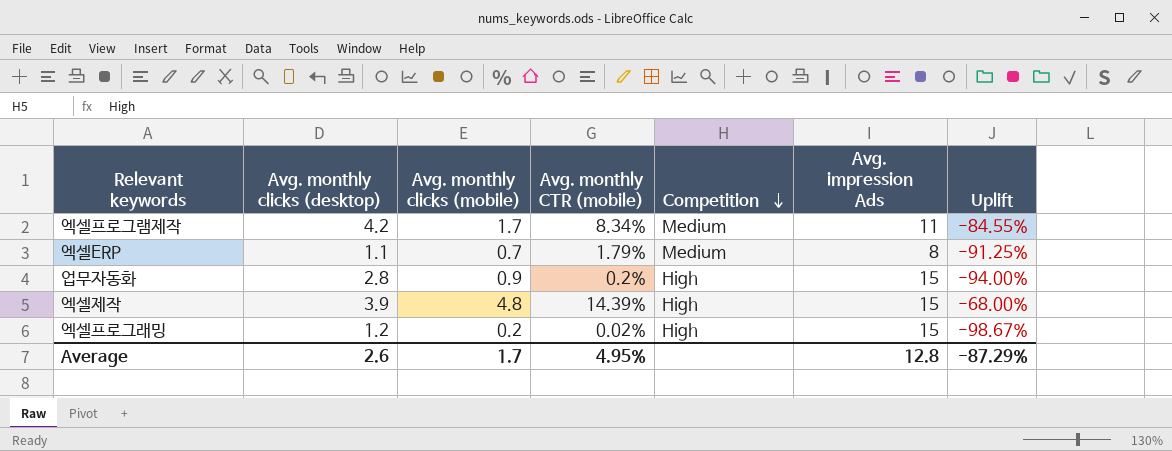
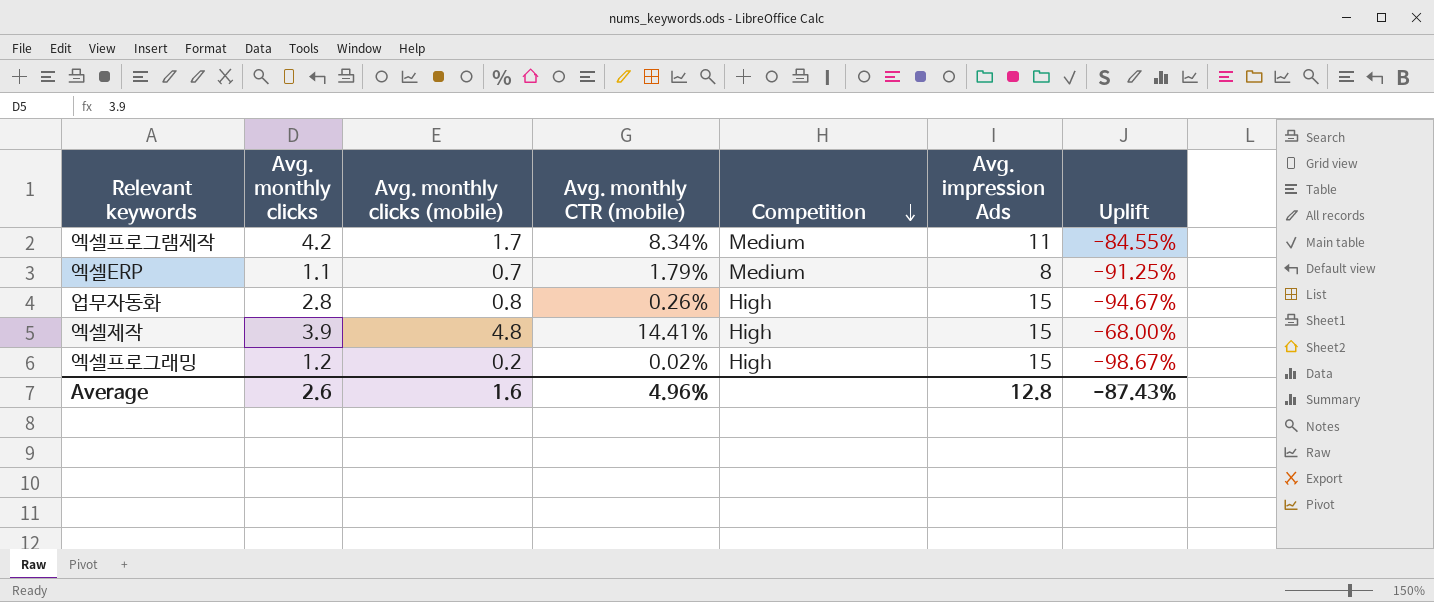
column name: Avg. monthly clicks (desktop) -> Avg. monthly clicks
업무자동화 | Avg. monthly clicks (mobile): 0.9 -> 0.8
업무자동화 | Avg. monthly CTR (mobile): 0.2% -> 0.26%
업무자동화 | Uplift: -94.00% -> -94.67%
엑셀제작 | Avg. monthly CTR (mobile): 14.39% -> 14.41%
Average | Avg. monthly clicks (mobile): 1.7 -> 1.6
Average | Avg. monthly CTR (mobile): 4.95% -> 4.96%
Average | Uplift: -87.29% -> -87.43%

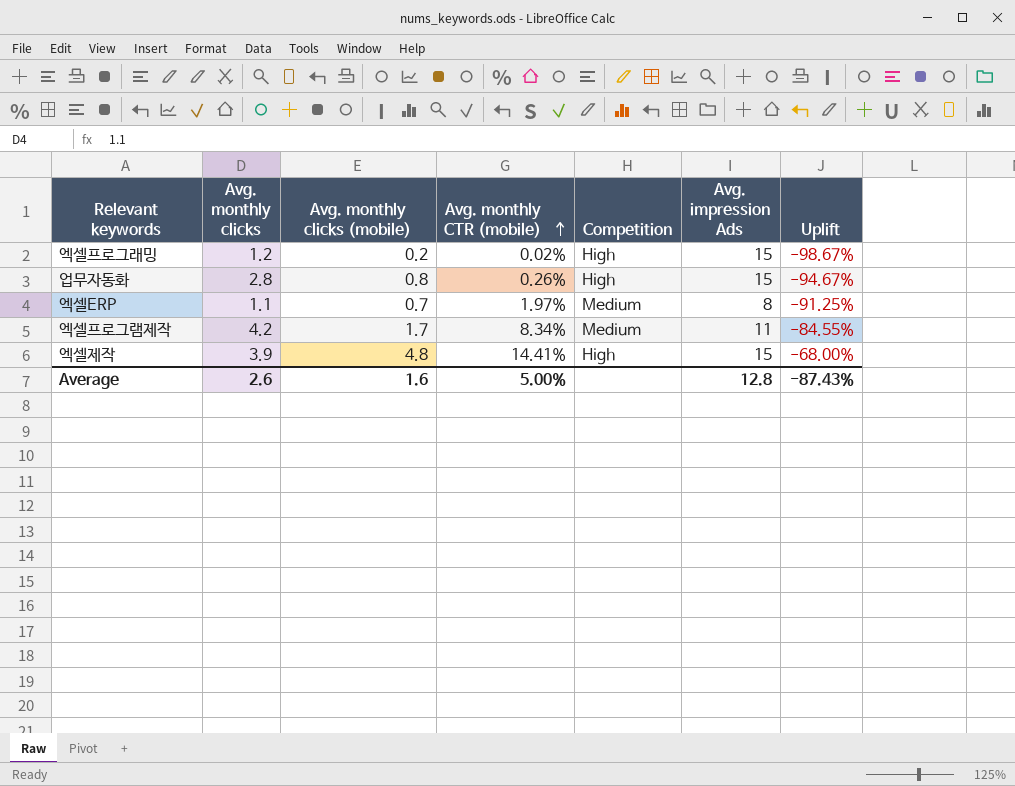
row order: Competition descending -> Avg. monthly CTR (mobile) ascending
엑셀ERP | Avg. monthly CTR (mobile): 1.79% -> 1.97%
Average | Avg. monthly CTR (mobile): 4.96% -> 5.00%

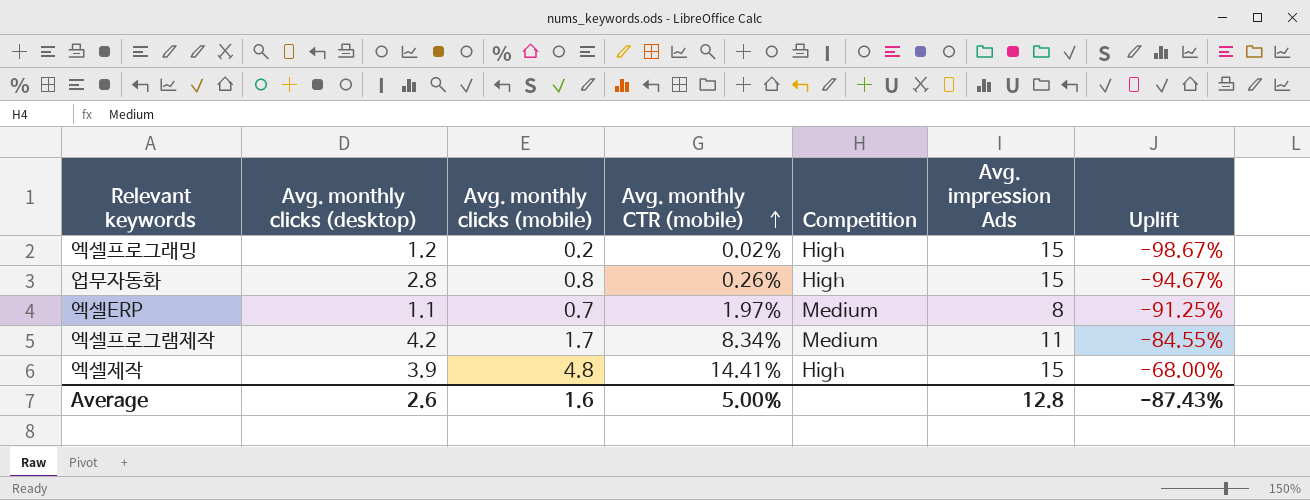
column name: Avg. monthly clicks -> Avg. monthly clicks (desktop)

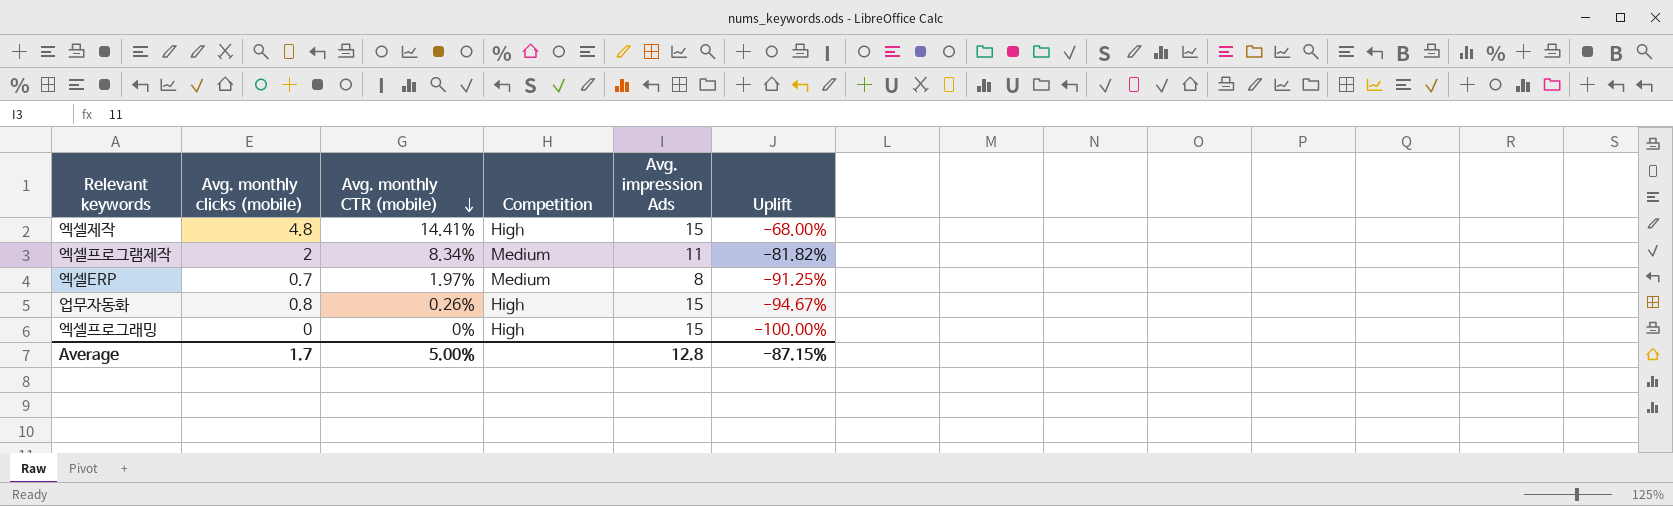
row order: Avg. monthly CTR (mobile) ascending -> Avg. monthly CTR (mobile) descending
column Avg. monthly clicks (desktop) | position: 2 -> none
엑셀프로그램제작 | Avg. monthly clicks (mobile): 1.7 -> 2
엑셀프로그램제작 | Uplift: -84.55% -> -81.82%
엑셀프로그래밍 | Avg. monthly clicks (mobile): 0.2 -> 0
엑셀프로그래밍 | Avg. monthly CTR (mobile): 0.02% -> 0%
엑셀프로그래밍 | Uplift: -98.67% -> -100.00%
Average | Avg. monthly clicks (mobile): 1.6 -> 1.7
Average | Uplift: -87.43% -> -87.15%

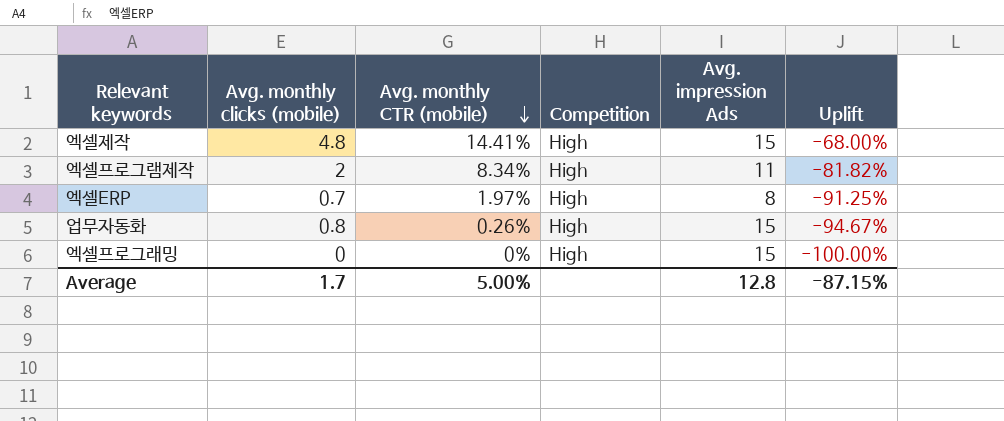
엑셀프로그램제작 | Competition: Medium -> High
엑셀ERP | Competition: Medium -> High

